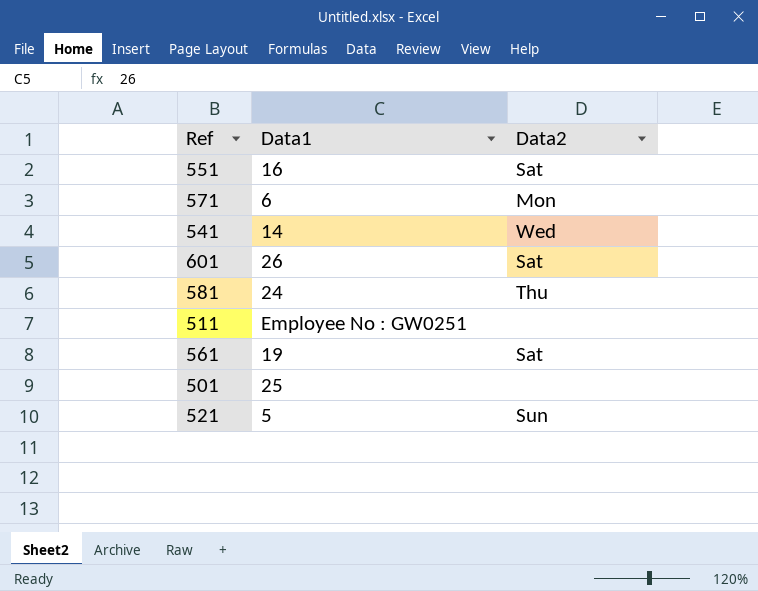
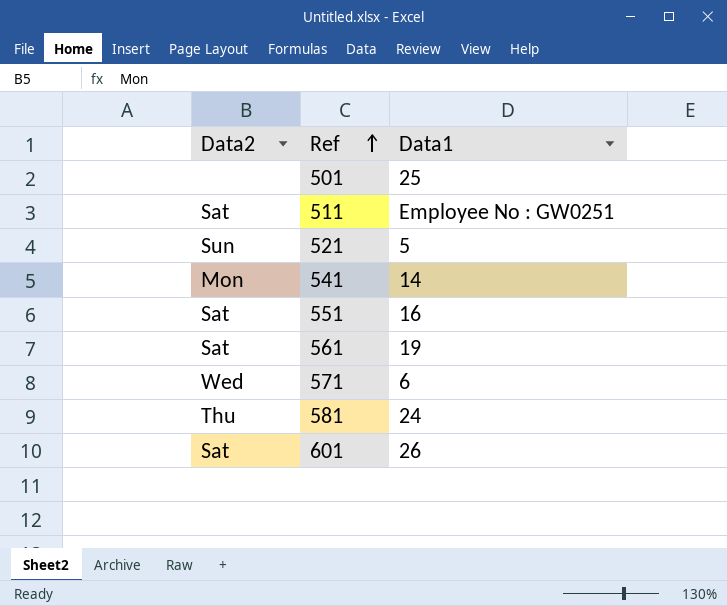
row order: none -> Ref ascending
column Data2 | position: 3 -> 1
511 | Data2: none -> Sat
541 | Data2: Wed -> Mon
571 | Data2: Mon -> Wed

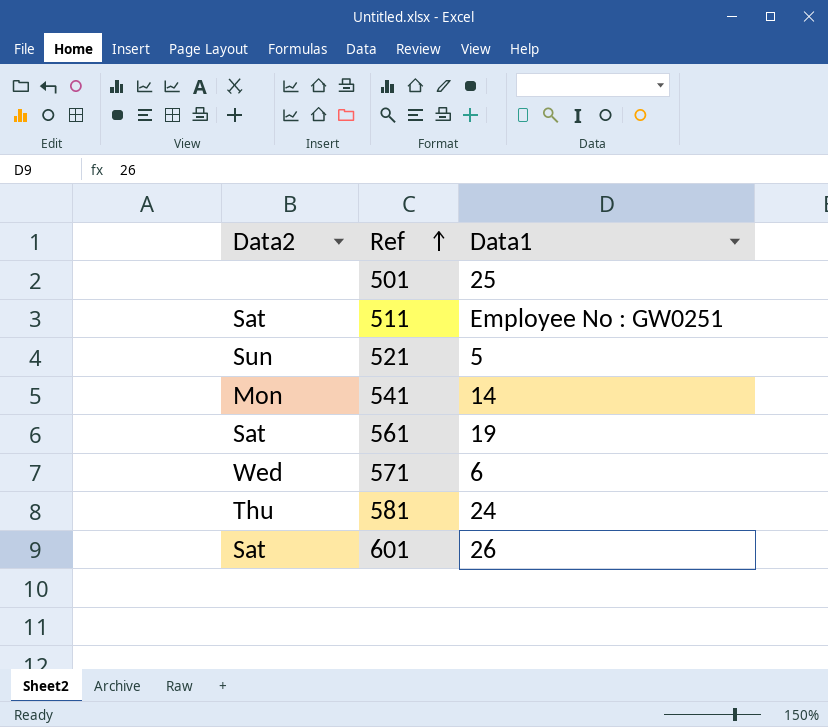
row 551: Sat | 16 -> none

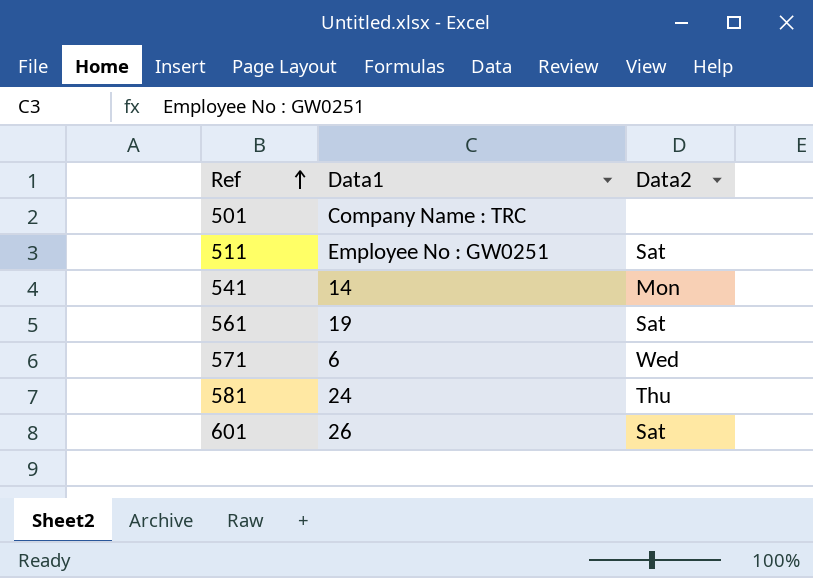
column Data2 | position: 1 -> 3
row 521: Sun | 5 -> none
501 | Data1: 25 -> Company Name : TRC

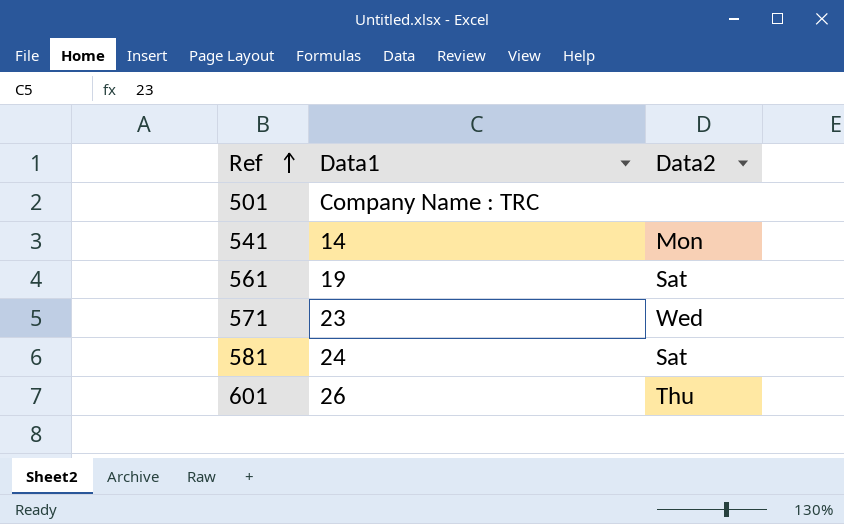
row 511: Employee No : GW0251 | Sat -> none
571 | Data1: 6 -> 23
581 | Data2: Thu -> Sat
601 | Data2: Sat -> Thu

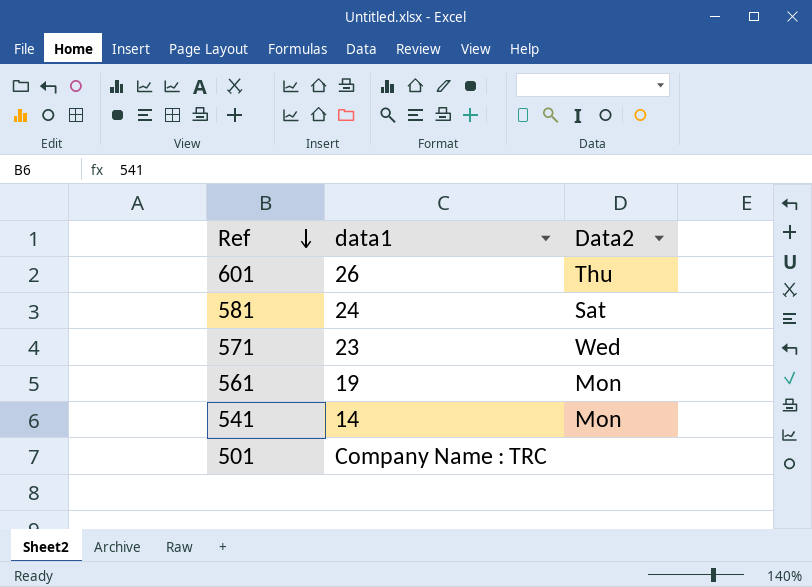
row order: Ref ascending -> Ref descending
column name: Data1 -> data1
561 | Data2: Sat -> Mon

